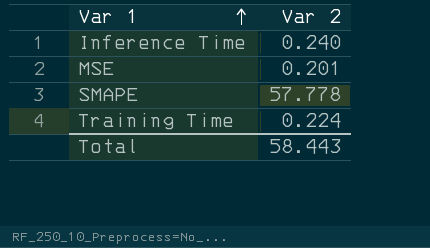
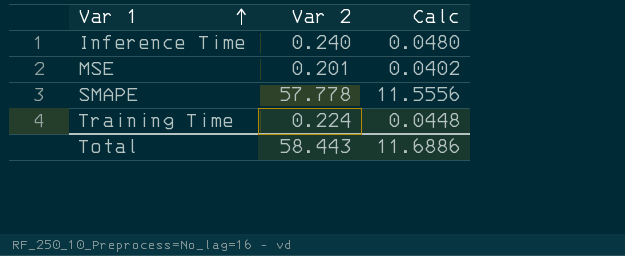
column Calc | formula: none -> [Var 2] * 0.2

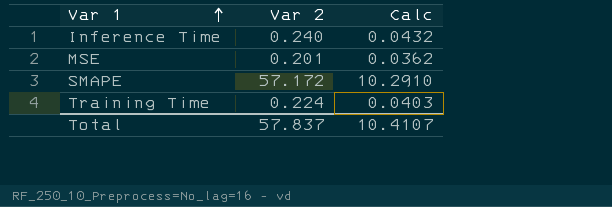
column Calc | formula: [Var 2] * 0.2 -> [Var 2] * 0.18
SMAPE | Var 2: 57.778 -> 57.172
Total | Var 2: 58.443 -> 57.837
Total | Calc: 11.6886 -> 10.4107

